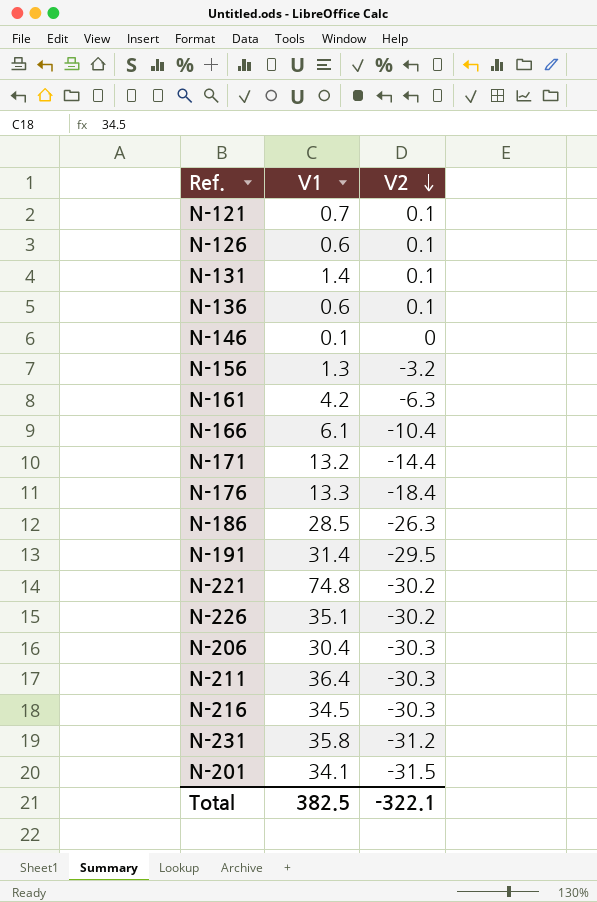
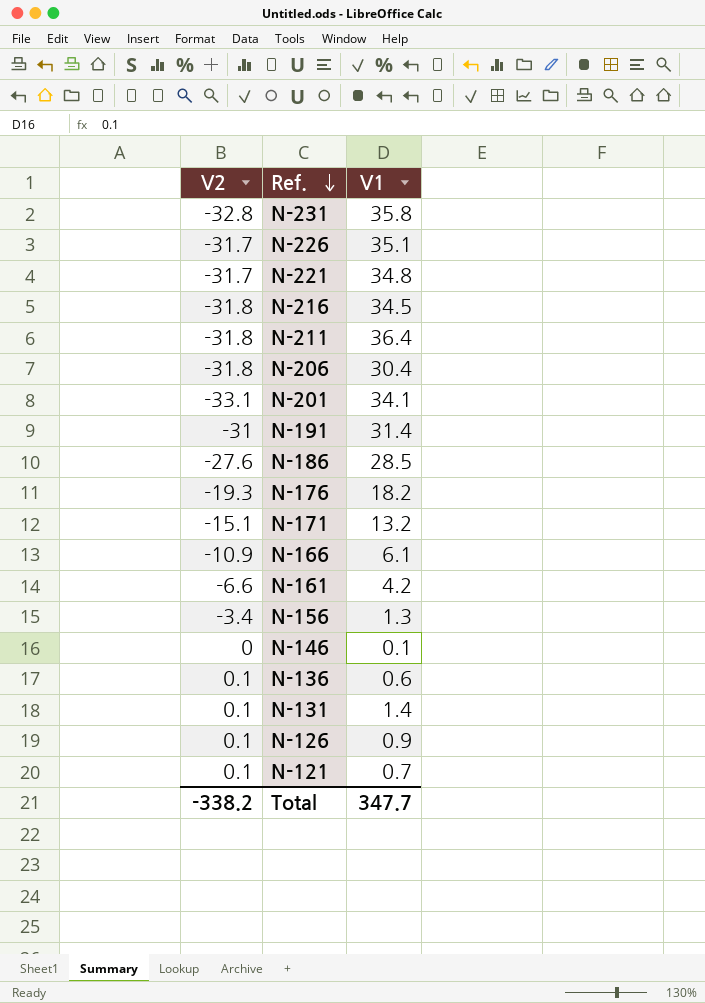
row order: V2 descending -> Ref. descending
column V2 | position: 3 -> 1
N-231 | V2: -31.2 -> -32.8
N-226 | V2: -30.2 -> -31.7
N-221 | V2: -30.2 -> -31.7
N-221 | V1: 74.8 -> 34.8
N-216 | V2: -30.3 -> -31.8
N-211 | V2: -30.3 -> -31.8
N-206 | V2: -30.3 -> -31.8
N-201 | V2: -31.5 -> -33.1
N-191 | V2: -29.5 -> -31
N-186 | V2: -26.3 -> -27.6
N-176 | V2: -18.4 -> -19.3
N-176 | V1: 13.3 -> 18.2
N-171 | V2: -14.4 -> -15.1
N-166 | V2: -10.4 -> -10.9
N-161 | V2: -6.3 -> -6.6
N-156 | V2: -3.2 -> -3.4
N-126 | V1: 0.6 -> 0.9
Total | V2: -322.1 -> -338.2
Total | V1: 382.5 -> 347.7

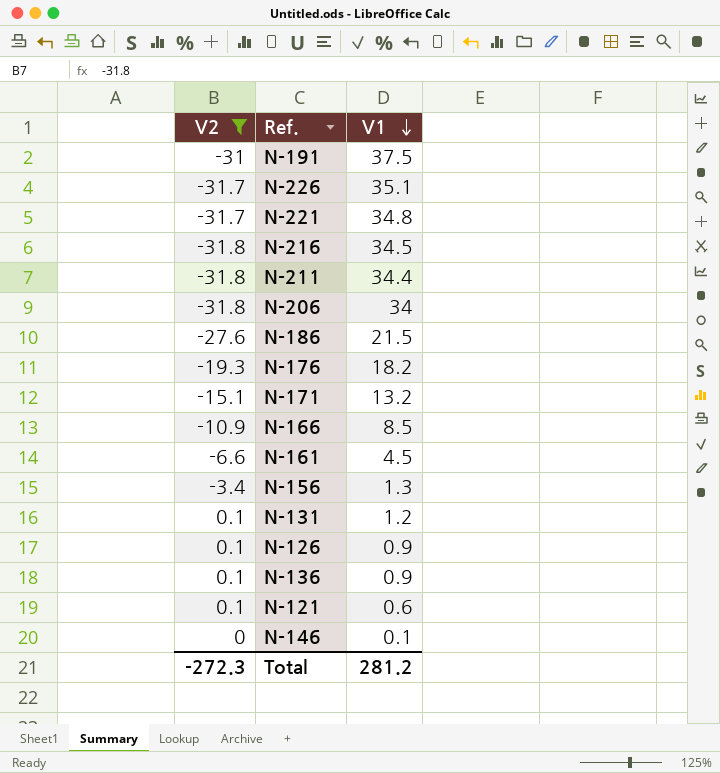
filter: none -> V2 >= -31.8
row order: Ref. descending -> V1 descending
N-191 | V1: 31.4 -> 37.5
N-211 | V1: 36.4 -> 34.4
N-206 | V1: 30.4 -> 34
N-186 | V1: 28.5 -> 21.5
N-166 | V1: 6.1 -> 8.5
N-161 | V1: 4.2 -> 4.5
N-131 | V1: 1.4 -> 1.2
N-136 | V1: 0.6 -> 0.9
N-121 | V1: 0.7 -> 0.6
Total | V2: -338.2 -> -272.3
Total | V1: 347.7 -> 281.2

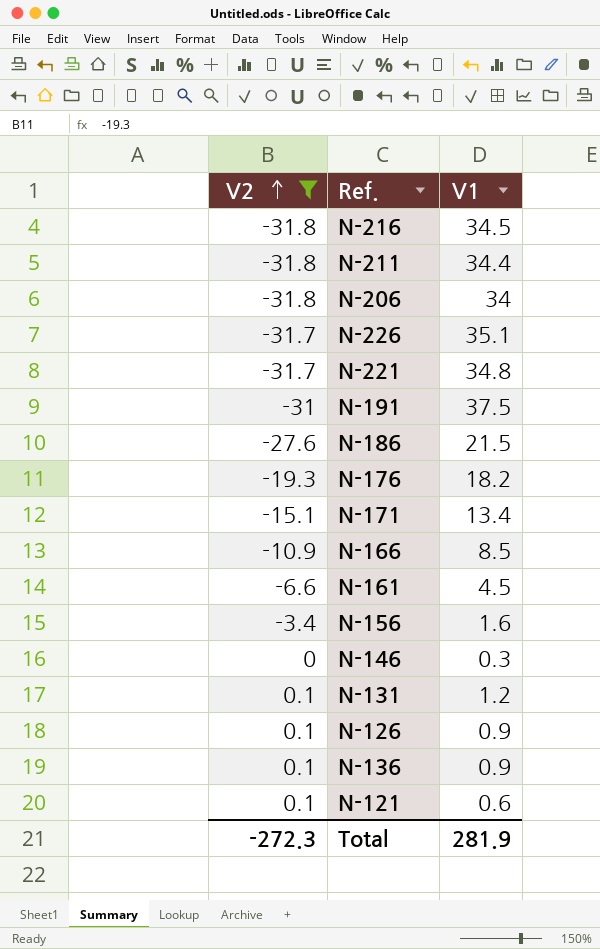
row order: V1 descending -> V2 ascending
N-171 | V1: 13.2 -> 13.4
N-156 | V1: 1.3 -> 1.6
N-146 | V1: 0.1 -> 0.3
Total | V1: 281.2 -> 281.9

